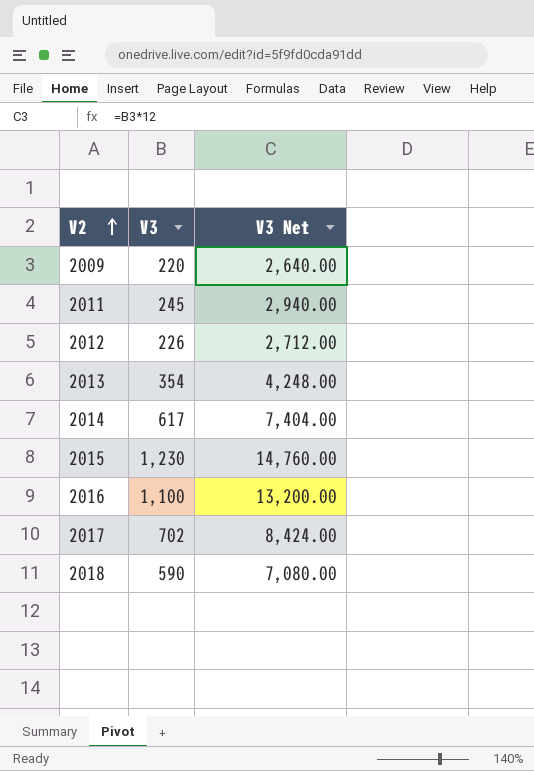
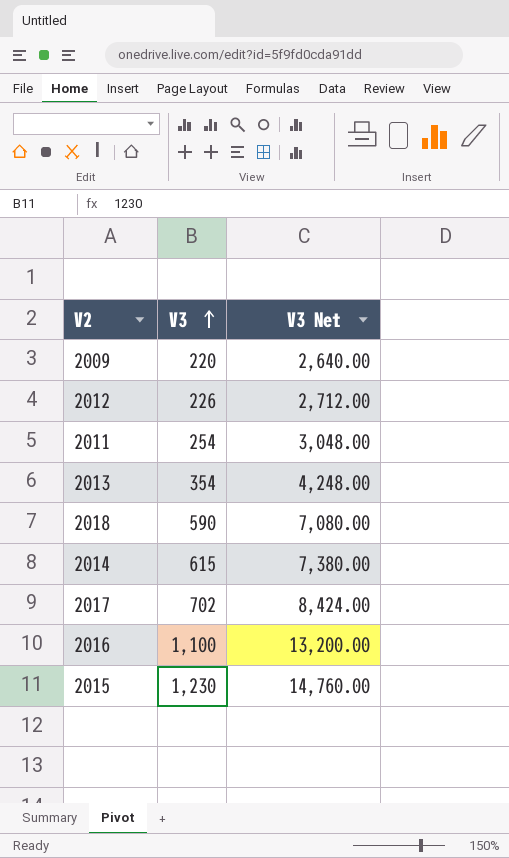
row order: V2 ascending -> V3 ascending
2011 | V3: 245 -> 254
2011 | V3 Net: 2,940.00 -> 3,048.00
2014 | V3: 617 -> 615
2014 | V3 Net: 7,404.00 -> 7,380.00

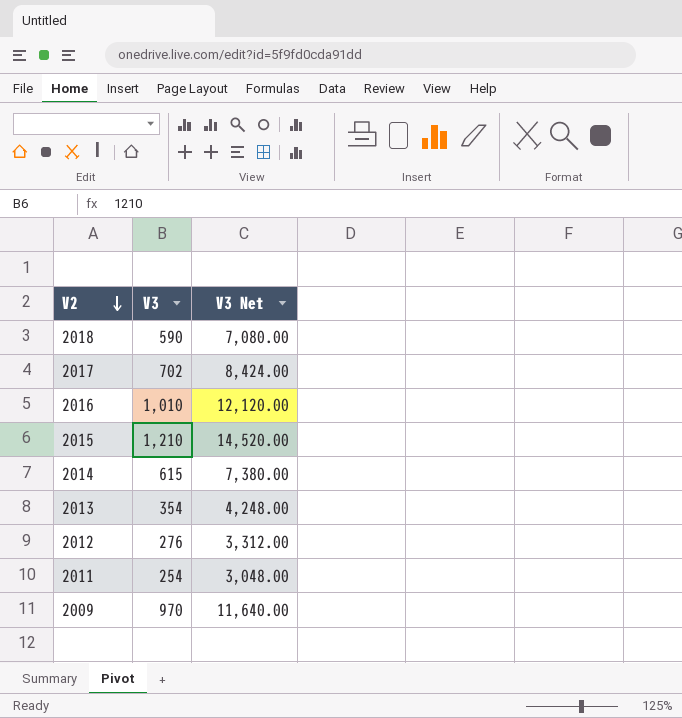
row order: V3 ascending -> V2 descending
2016 | V3: 1,100 -> 1,010
2016 | V3 Net: 13,200.00 -> 12,120.00
2015 | V3: 1,230 -> 1,210
2015 | V3 Net: 14,760.00 -> 14,520.00
2012 | V3: 226 -> 276
2012 | V3 Net: 2,712.00 -> 3,312.00
2009 | V3: 220 -> 970
2009 | V3 Net: 2,640.00 -> 11,640.00

